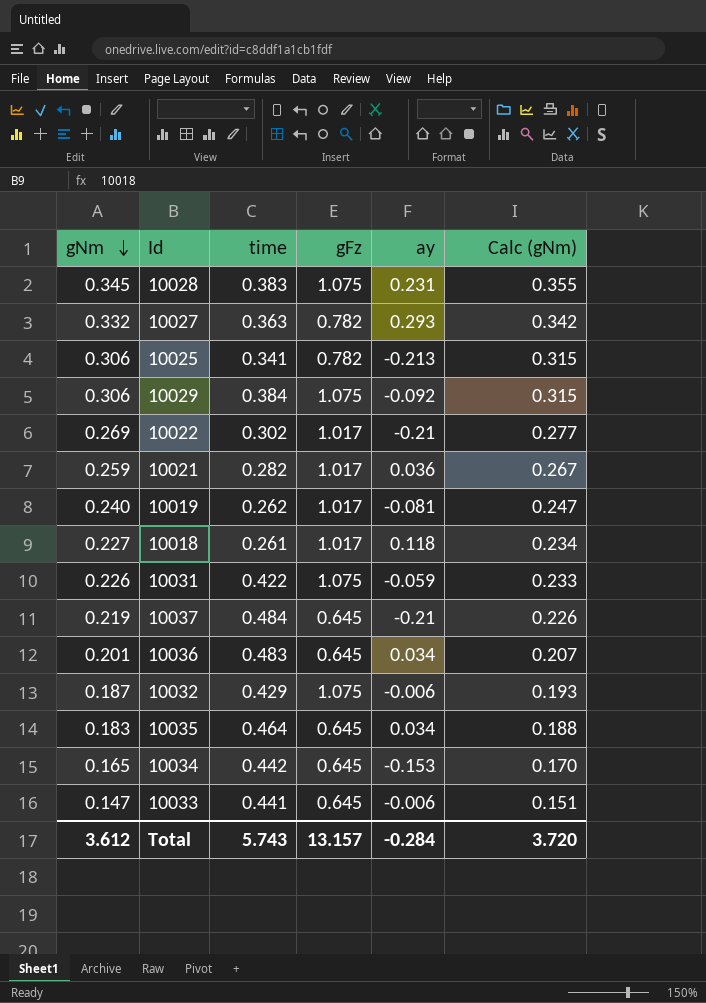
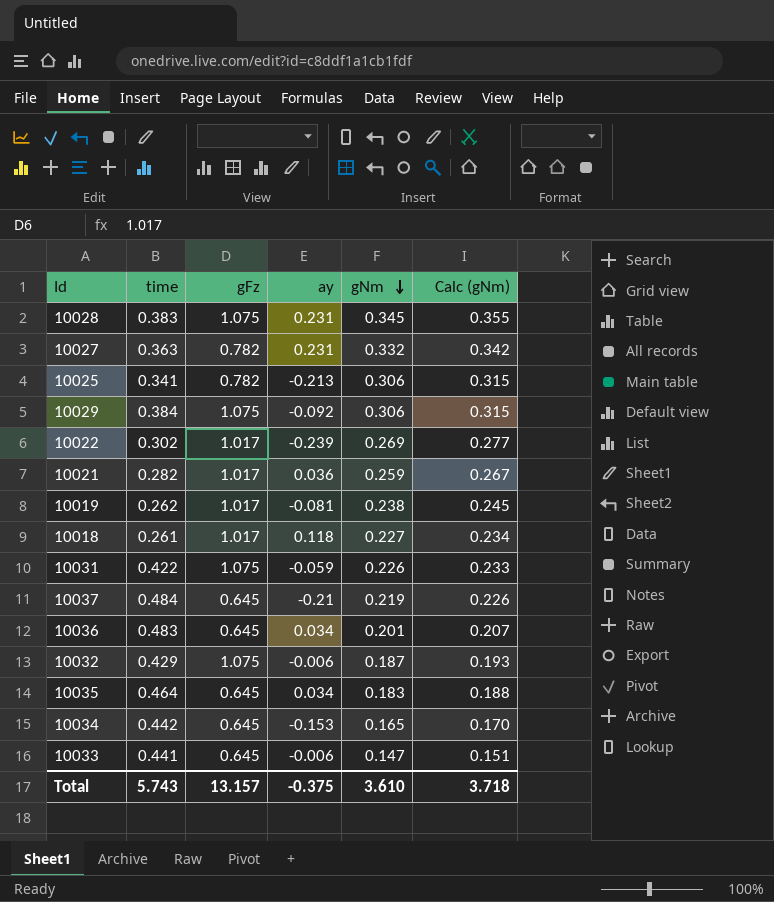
column gNm | position: 1 -> 5
10027 | ay: 0.293 -> 0.231
10022 | ay: -0.21 -> -0.239
10019 | gNm: 0.240 -> 0.238
10019 | Calc (gNm): 0.247 -> 0.245
Total | ay: -0.284 -> -0.375
Total | gNm: 3.612 -> 3.610
Total | Calc (gNm): 3.720 -> 3.718

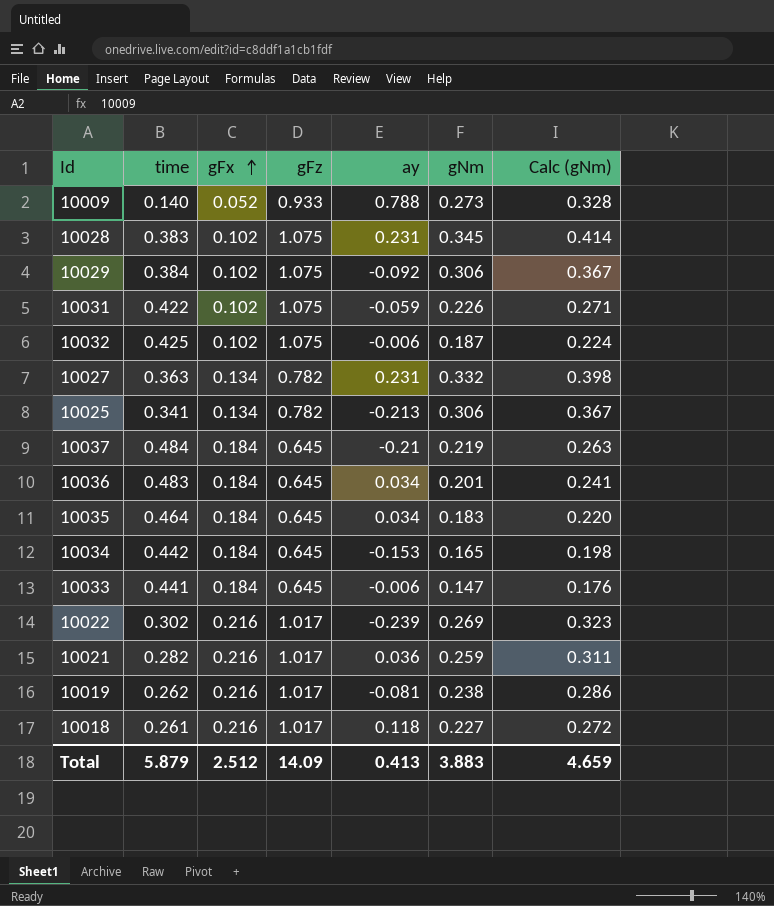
row order: gNm descending -> gFx ascending
column gFx | position: none -> 3
column Calc (gNm) | formula: [gNm] * 1.03 -> [gNm] * 1.2
row 10009: none -> 0.140 | 0.052 | 0.933 | 0.788 | 0.273 | 0.328
10032 | time: 0.429 -> 0.425
Total | time: 5.743 -> 5.879
Total | gFz: 13.157 -> 14.09
Total | ay: -0.375 -> 0.413
Total | gNm: 3.610 -> 3.883
Total | Calc (gNm): 3.718 -> 4.659

